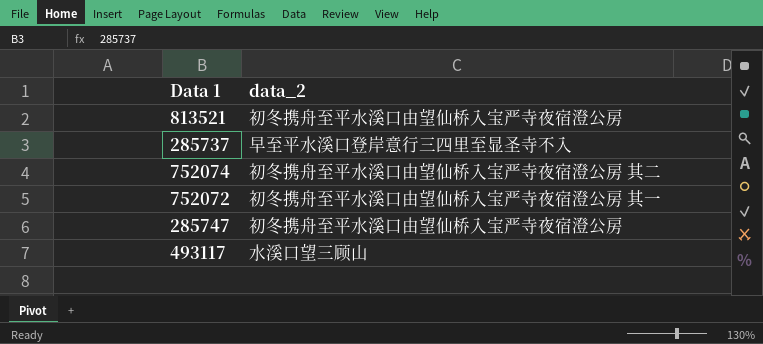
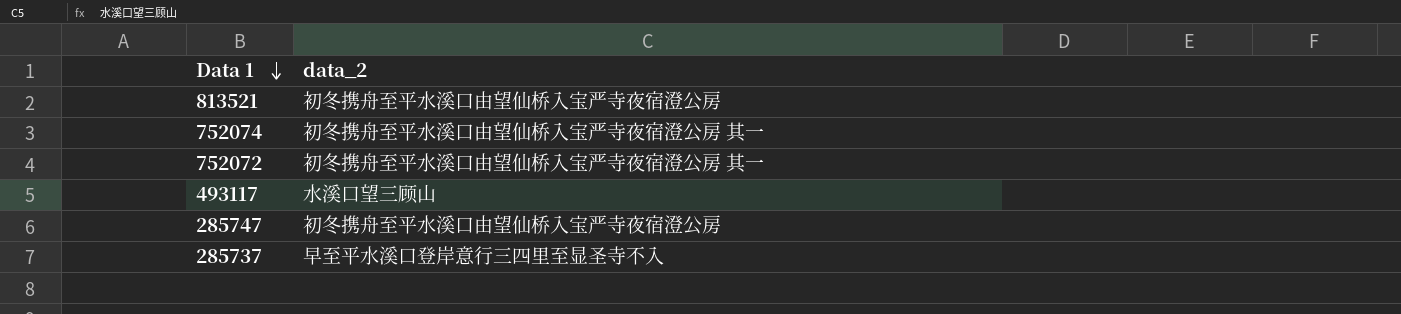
row order: none -> Data 1 descending
752074 | data_2: 初冬携舟至平水溪口由望仙桥入宝严寺夜宿澄公房 其二 -> 初冬携舟至平水溪口由望仙桥入宝严寺夜宿澄公房 其一

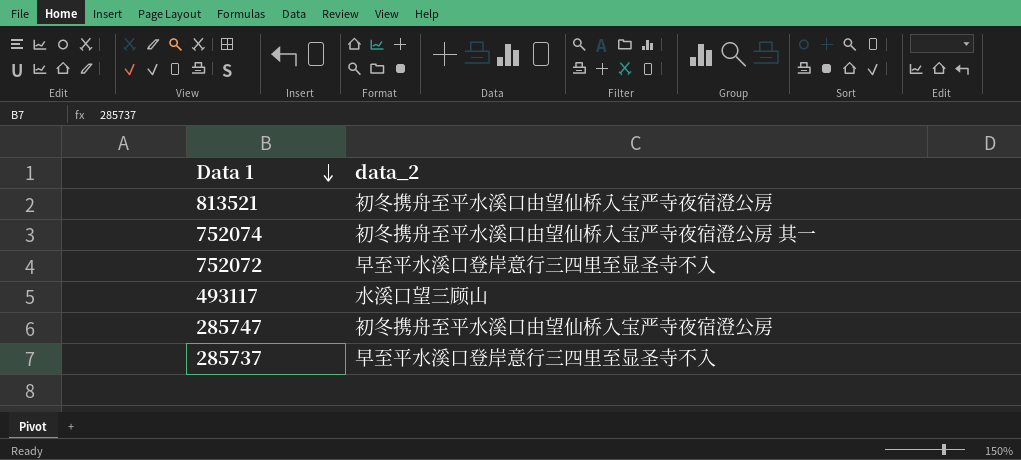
752072 | data_2: 初冬携舟至平水溪口由望仙桥入宝严寺夜宿澄公房 其一 -> 早至平水溪口登岸意行三四里至显圣寺不入

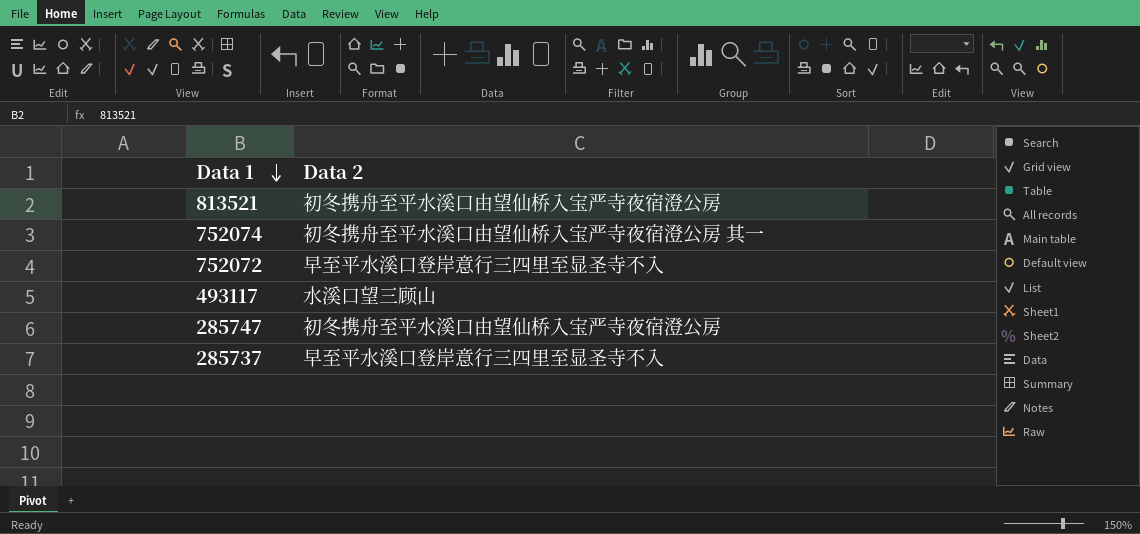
column name: data_2 -> Data 2

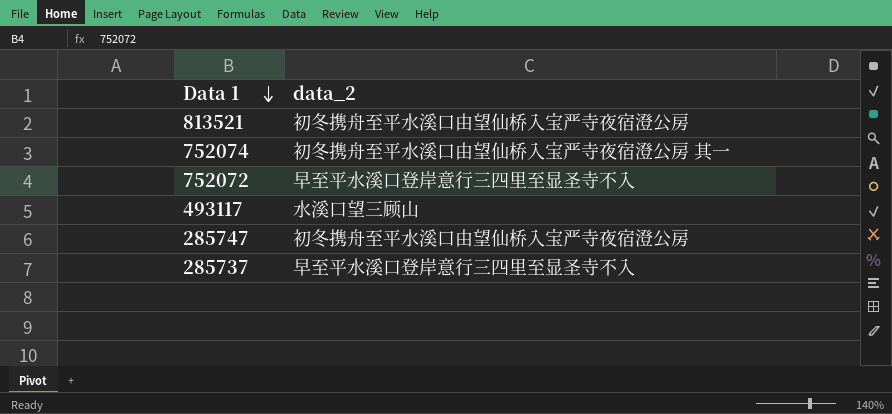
column name: Data 2 -> data_2

